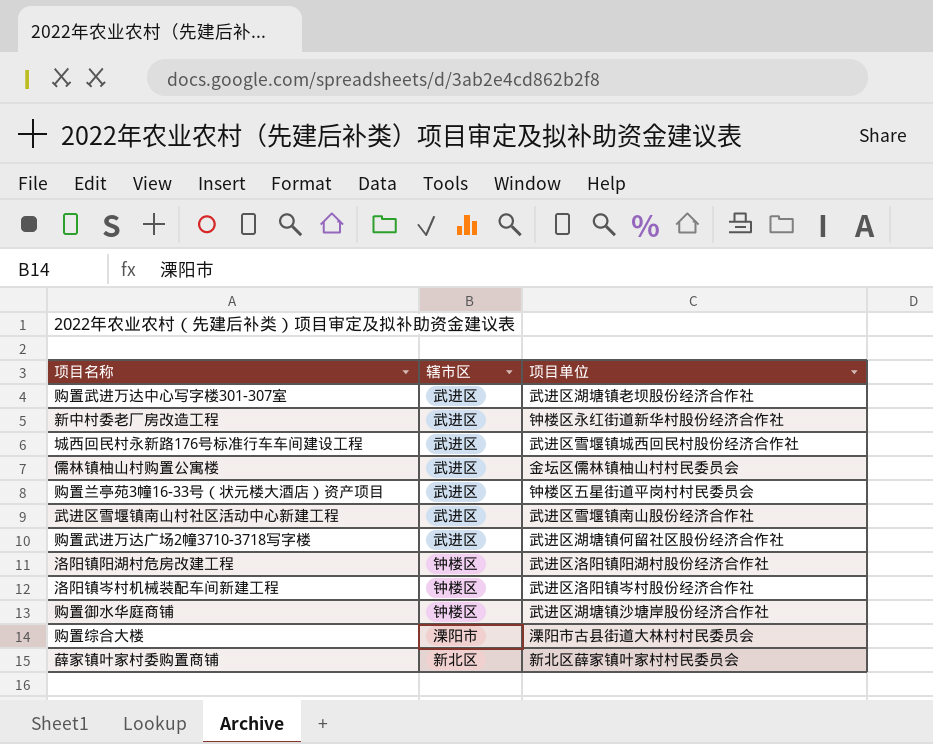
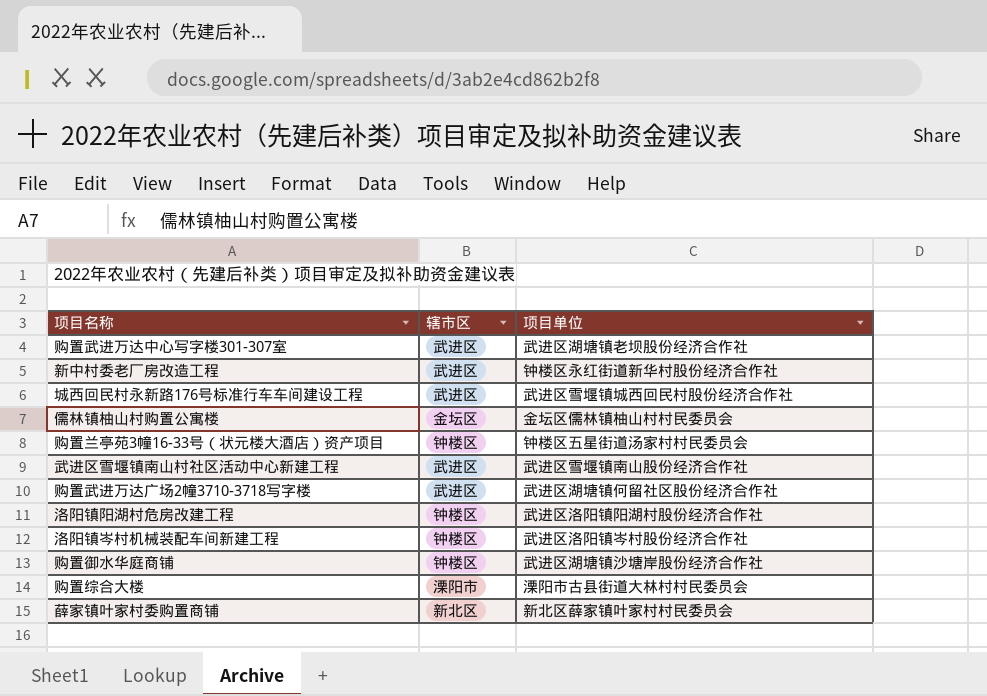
儒林镇柚山村购置公寓楼 | 辖市区: 武进区 -> 金坛区
购置兰亭苑3幢16-33号（状元楼大酒店）资产项目 | 辖市区: 武进区 -> 钟楼区
购置兰亭苑3幢16-33号（状元楼大酒店）资产项目 | 项目单位: 钟楼区五星街道平岗村村民委员会 -> 钟楼区五星街道汤家村村民委员会

